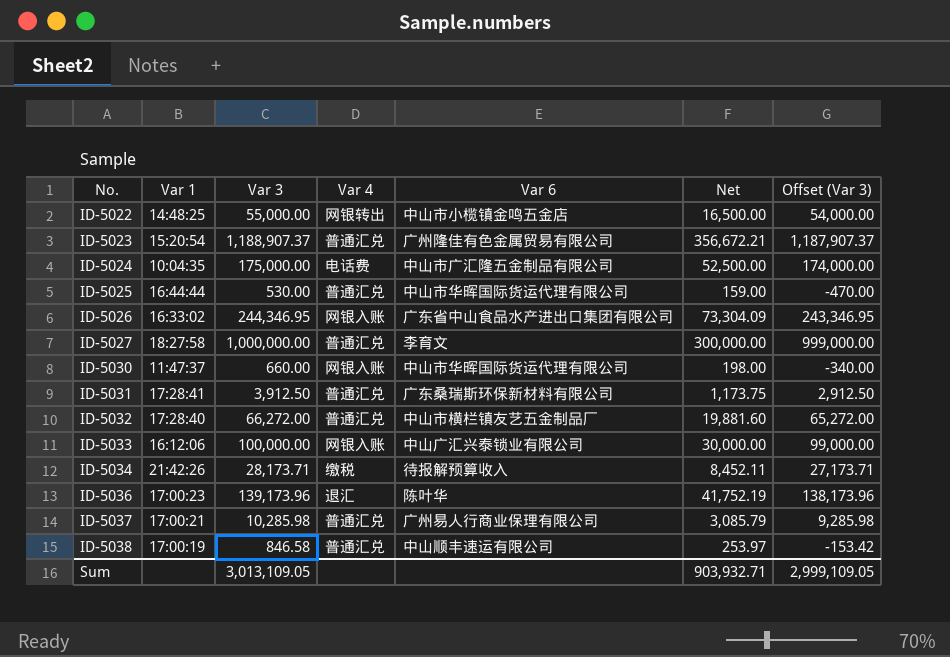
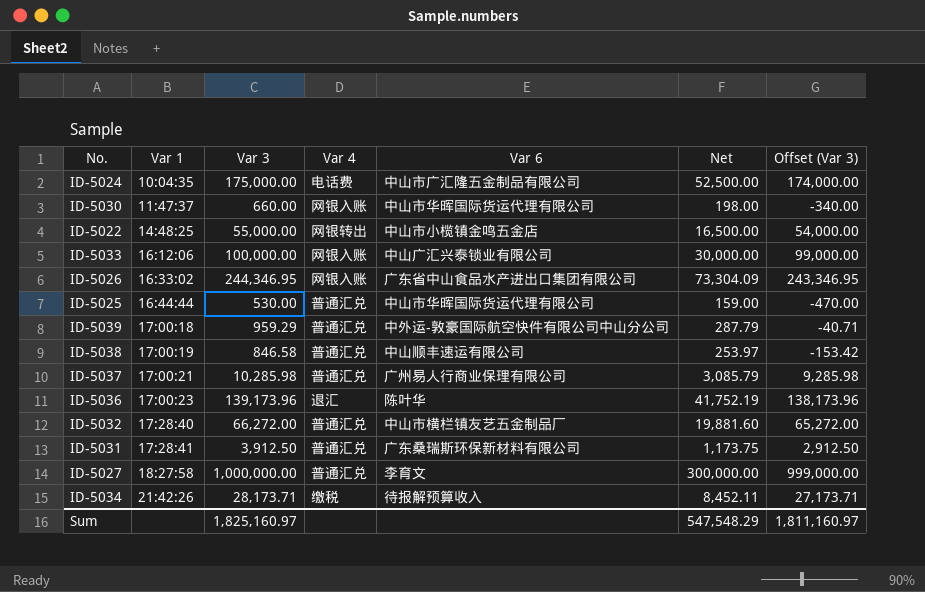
row order: No. ascending -> Var 1 ascending
row ID-5023: 15:20:54 | 1,188,907.37 | 普通汇兑 | 广州隆佳有色金属贸易有限公司 | 356,672.21 | 1,187,907.37 -> none
row ID-5039: none -> 17:00:18 | 959.29 | 普通汇兑 | 中外运-敦豪国际航空快件有限公司中山分公司 | 287.79 | -40.71
Sum | Var 3: 3,013,109.05 -> 1,825,160.97
Sum | Net: 903,932.71 -> 547,548.29
Sum | Offset (Var 3): 2,999,109.05 -> 1,811,160.97

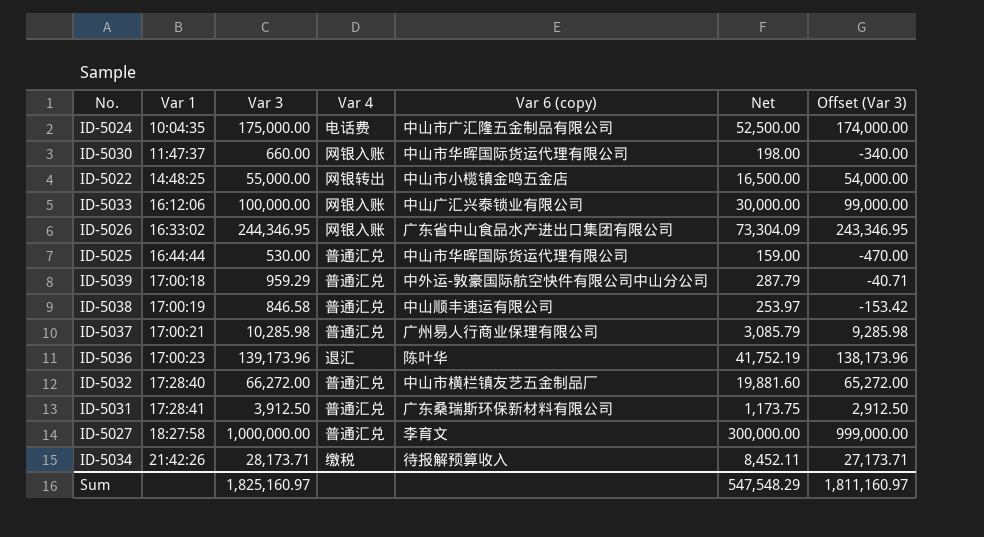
column name: Var 6 -> Var 6 (copy)

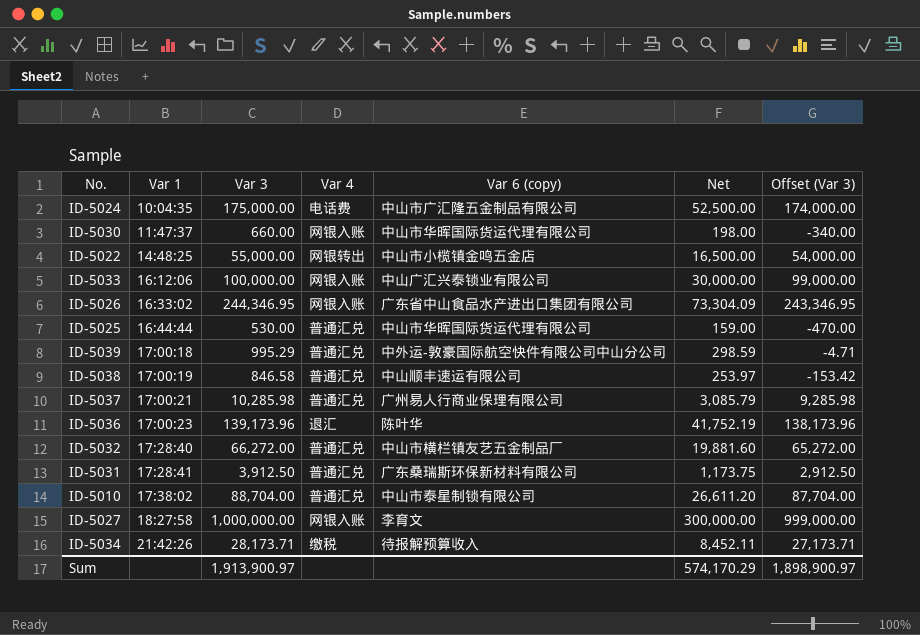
ID-5039 | Var 3: 959.29 -> 995.29
ID-5039 | Net: 287.79 -> 298.59
ID-5039 | Offset (Var 3): -40.71 -> -4.71
row ID-5010: none -> 17:38:02 | 88,704.00 | 普通汇兑 | 中山市泰星制锁有限公司 | 26,611.20 | 87,704.00
ID-5027 | Var 4: 普通汇兑 -> 网银入账
Sum | Var 3: 1,825,160.97 -> 1,913,900.97
Sum | Net: 547,548.29 -> 574,170.29
Sum | Offset (Var 3): 1,811,160.97 -> 1,898,900.97

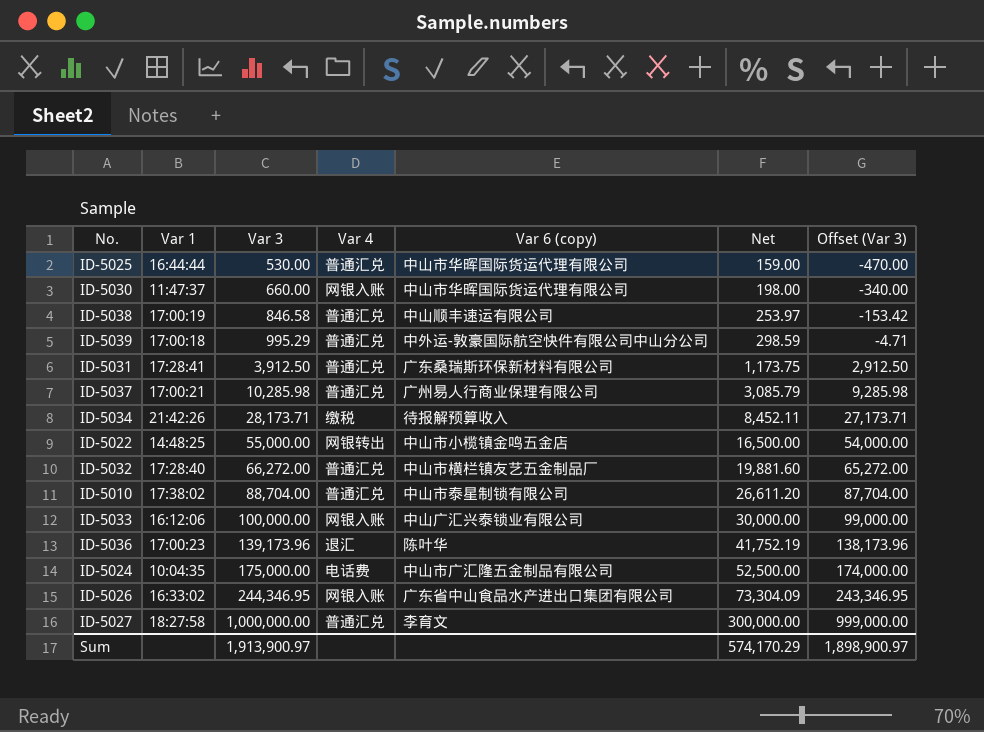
row order: Var 1 ascending -> Var 3 ascending
ID-5027 | Var 4: 网银入账 -> 普通汇兑

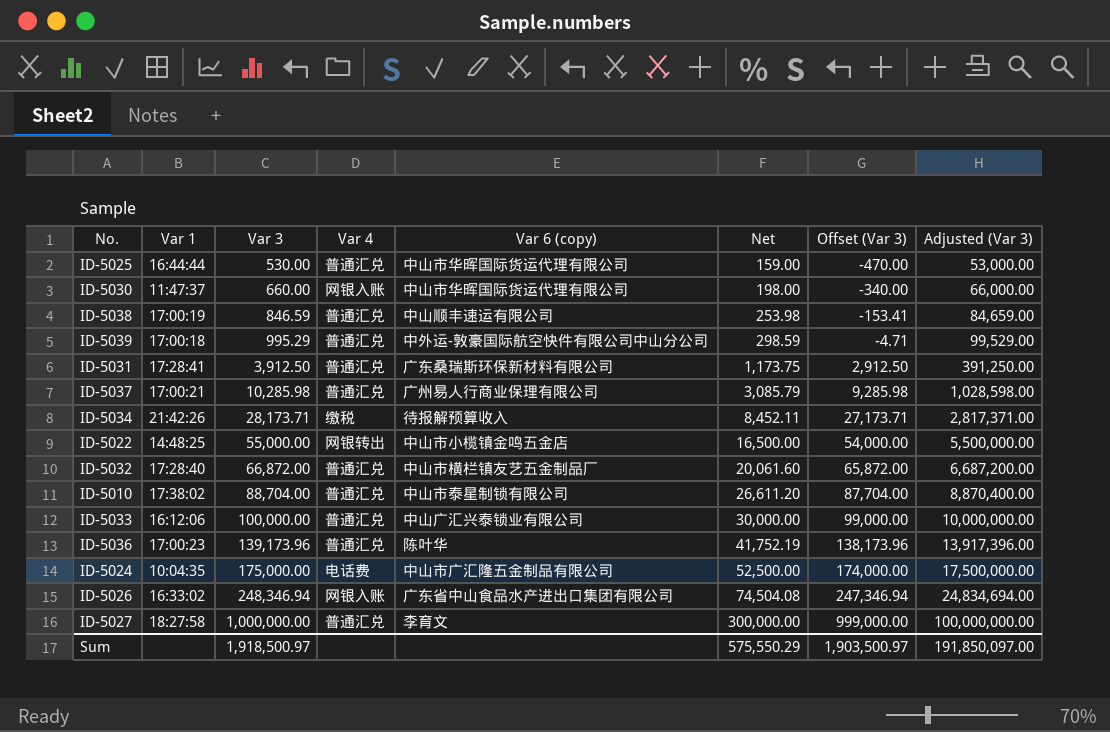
column Adjusted (Var 3) | formula: none -> [Var 3] * 100
ID-5038 | Var 3: 846.58 -> 846.59
ID-5038 | Net: 253.97 -> 253.98
ID-5038 | Offset (Var 3): -153.42 -> -153.41
ID-5032 | Var 3: 66,272.00 -> 66,872.00
ID-5032 | Net: 19,881.60 -> 20,061.60
ID-5032 | Offset (Var 3): 65,272.00 -> 65,872.00
ID-5033 | Var 4: 网银入账 -> 普通汇兑
ID-5036 | Var 4: 退汇 -> 普通汇兑
ID-5026 | Var 3: 244,346.95 -> 248,346.94
ID-5026 | Net: 73,304.09 -> 74,504.08
ID-5026 | Offset (Var 3): 243,346.95 -> 247,346.94
Sum | Var 3: 1,913,900.97 -> 1,918,500.97
Sum | Net: 574,170.29 -> 575,550.29
Sum | Offset (Var 3): 1,898,900.97 -> 1,903,500.97

